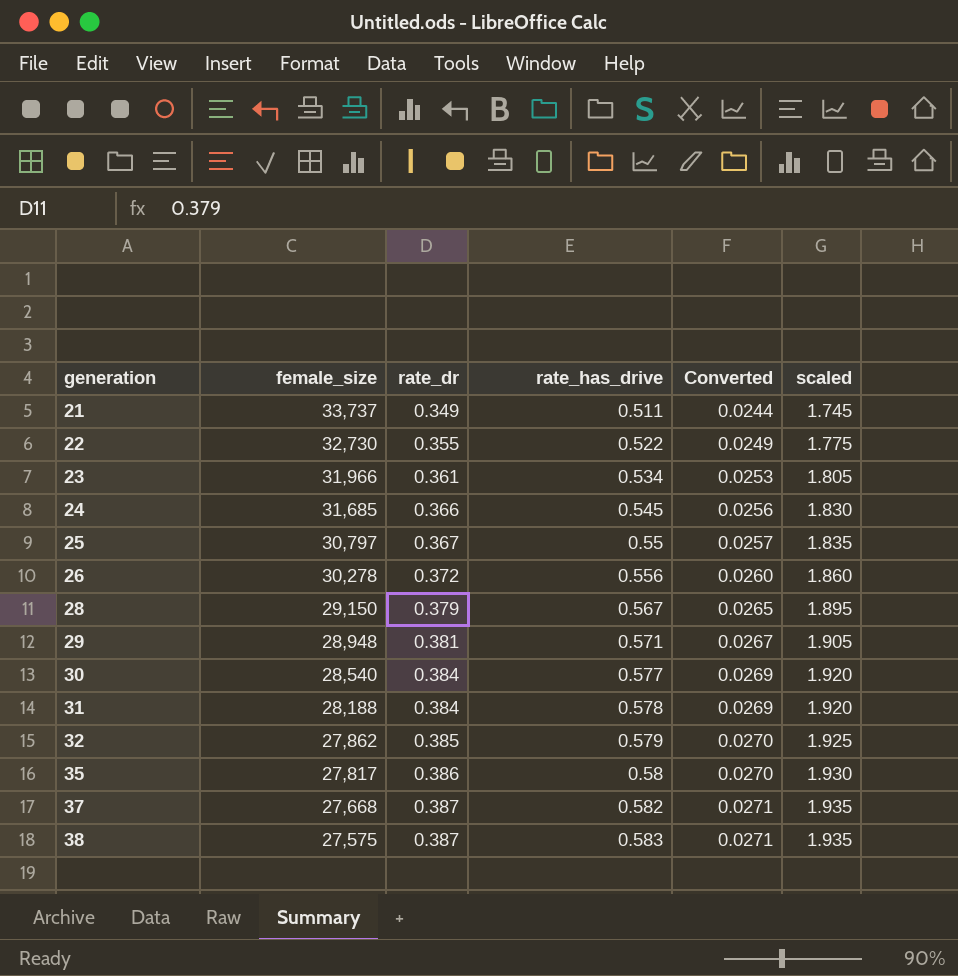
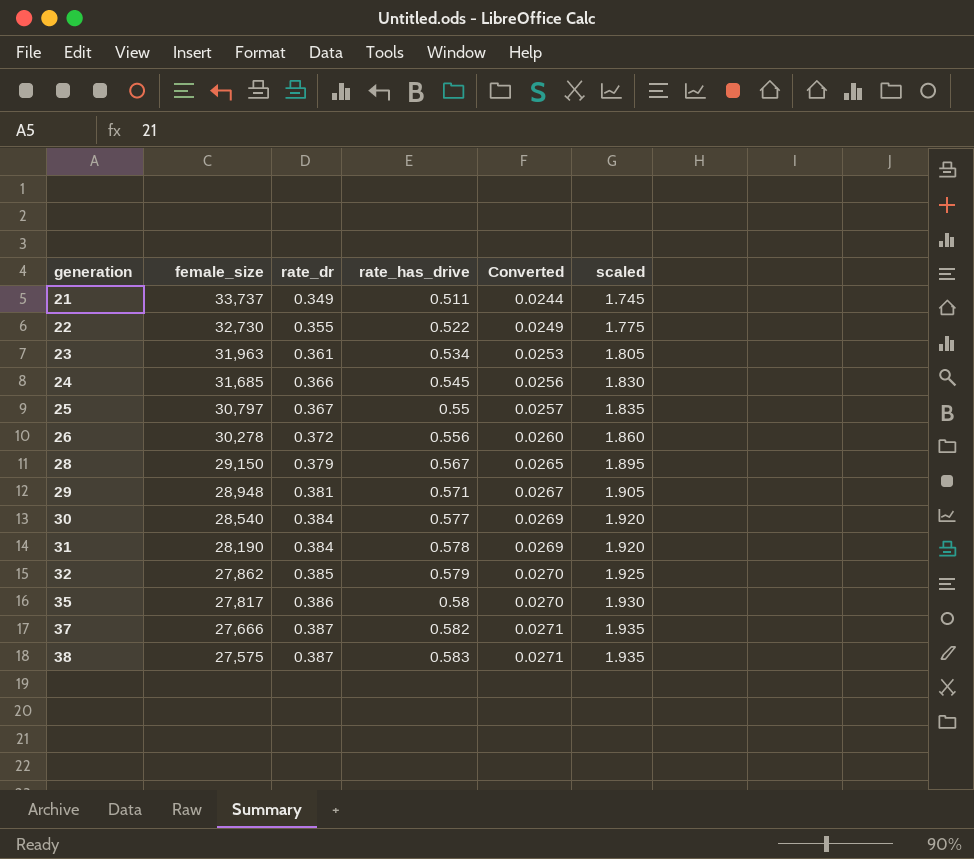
23 | female_size: 31,966 -> 31,963
31 | female_size: 28,188 -> 28,190
37 | female_size: 27,668 -> 27,666

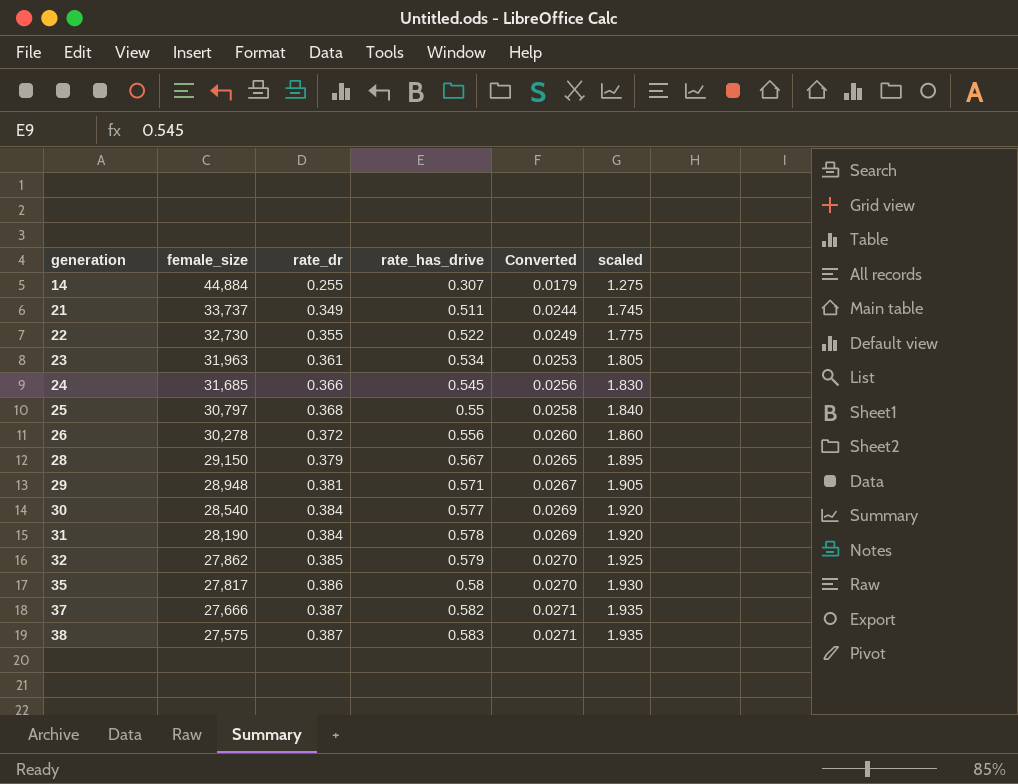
row 14: none -> 44,884 | 0.255 | 0.307 | 0.0179 | 1.275
25 | rate_dr: 0.367 -> 0.368
25 | Converted: 0.0257 -> 0.0258
25 | scaled: 1.835 -> 1.840

